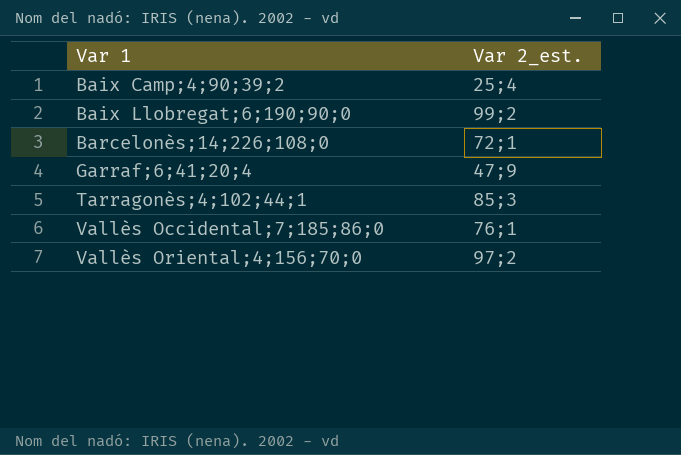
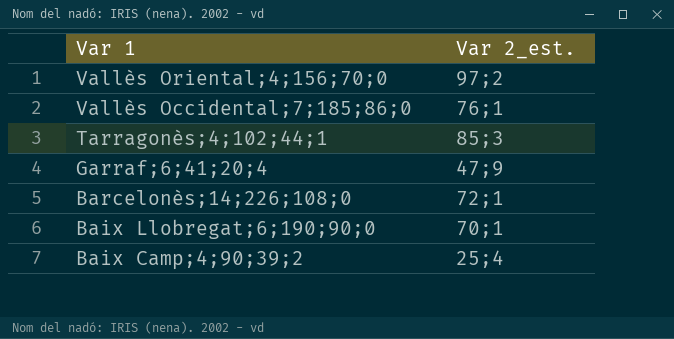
row order: Var 1 ascending -> Var 1 descending
Baix Llobregat;6;190;90;0 | Var 2_est.: 99;2 -> 70;1

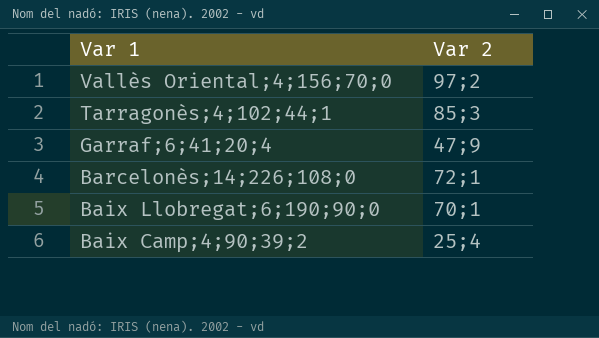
column name: Var 2_est. -> Var 2
row Vallès Occidental;7;185;86;0: 76;1 -> none

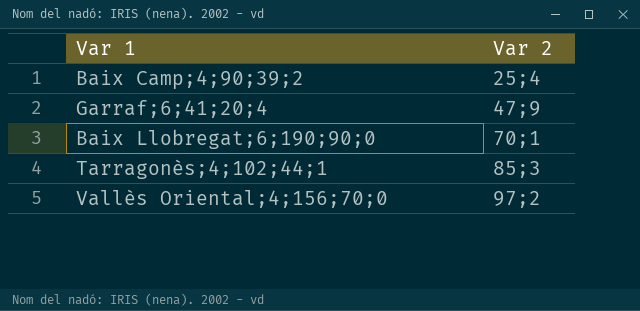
row order: Var 1 descending -> Var 2 ascending
row Barcelonès;14;226;108;0: 72;1 -> none

